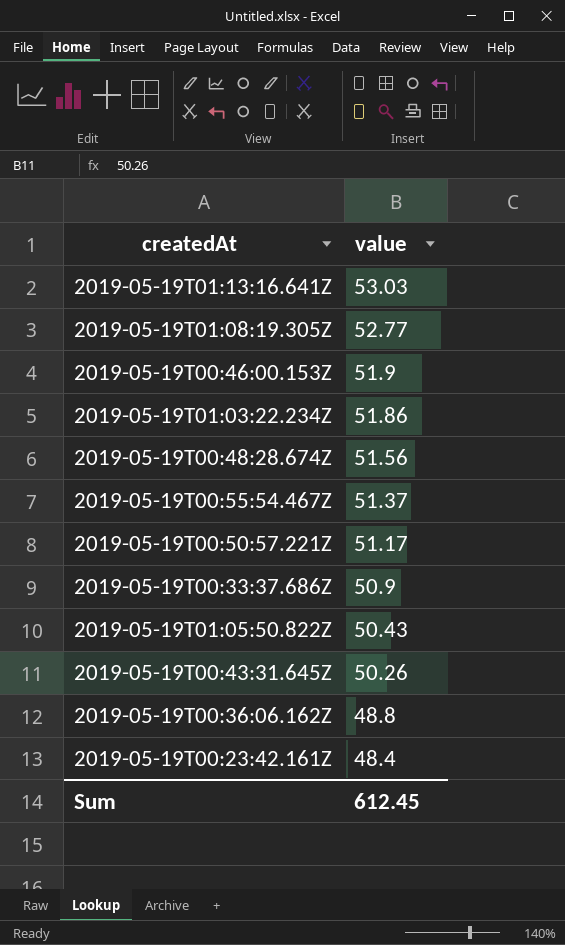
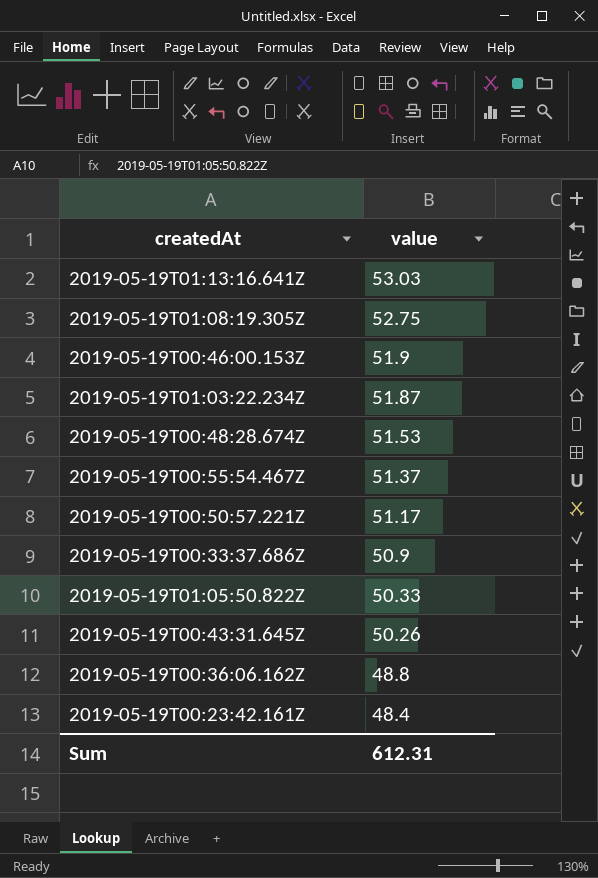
2019-05-19T01:08:19.305Z | value: 52.77 -> 52.75
2019-05-19T01:03:22.234Z | value: 51.86 -> 51.87
2019-05-19T00:48:28.674Z | value: 51.56 -> 51.53
2019-05-19T01:05:50.822Z | value: 50.43 -> 50.33
Sum | value: 612.45 -> 612.31

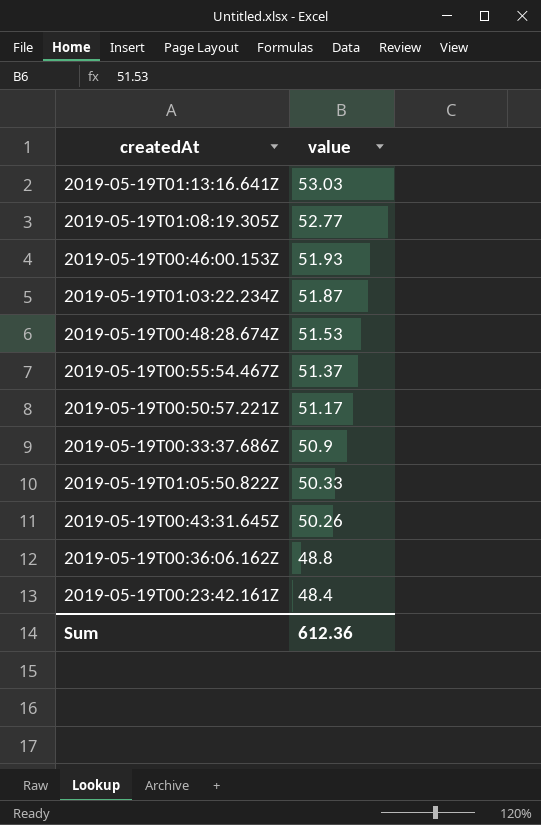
2019-05-19T01:08:19.305Z | value: 52.75 -> 52.77
2019-05-19T00:46:00.153Z | value: 51.9 -> 51.93
Sum | value: 612.31 -> 612.36

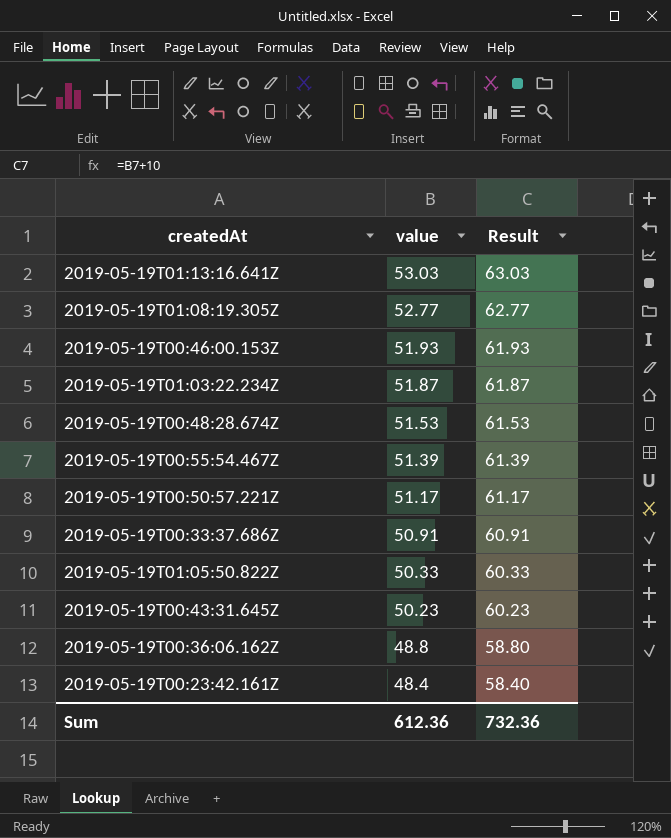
column Result | formula: none -> [value] + 10
2019-05-19T00:55:54.467Z | value: 51.37 -> 51.39
2019-05-19T00:33:37.686Z | value: 50.9 -> 50.91
2019-05-19T00:43:31.645Z | value: 50.26 -> 50.23

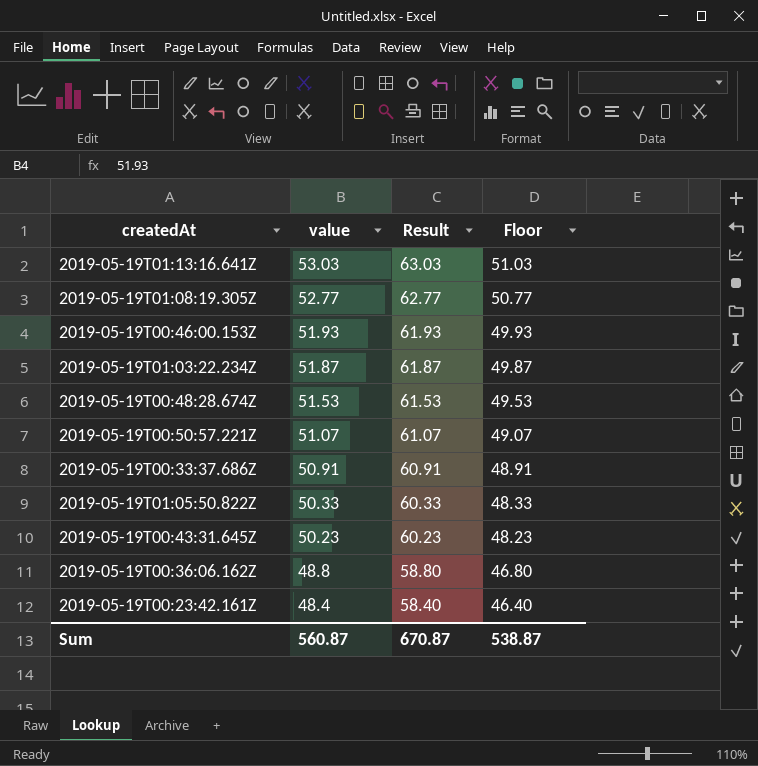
column Floor | formula: none -> [value] - 2
row 2019-05-19T00:55:54.467Z: 51.39 | 61.39 -> none
2019-05-19T00:50:57.221Z | value: 51.17 -> 51.07
2019-05-19T00:50:57.221Z | Result: 61.17 -> 61.07
Sum | value: 612.36 -> 560.87
Sum | Result: 732.36 -> 670.87

